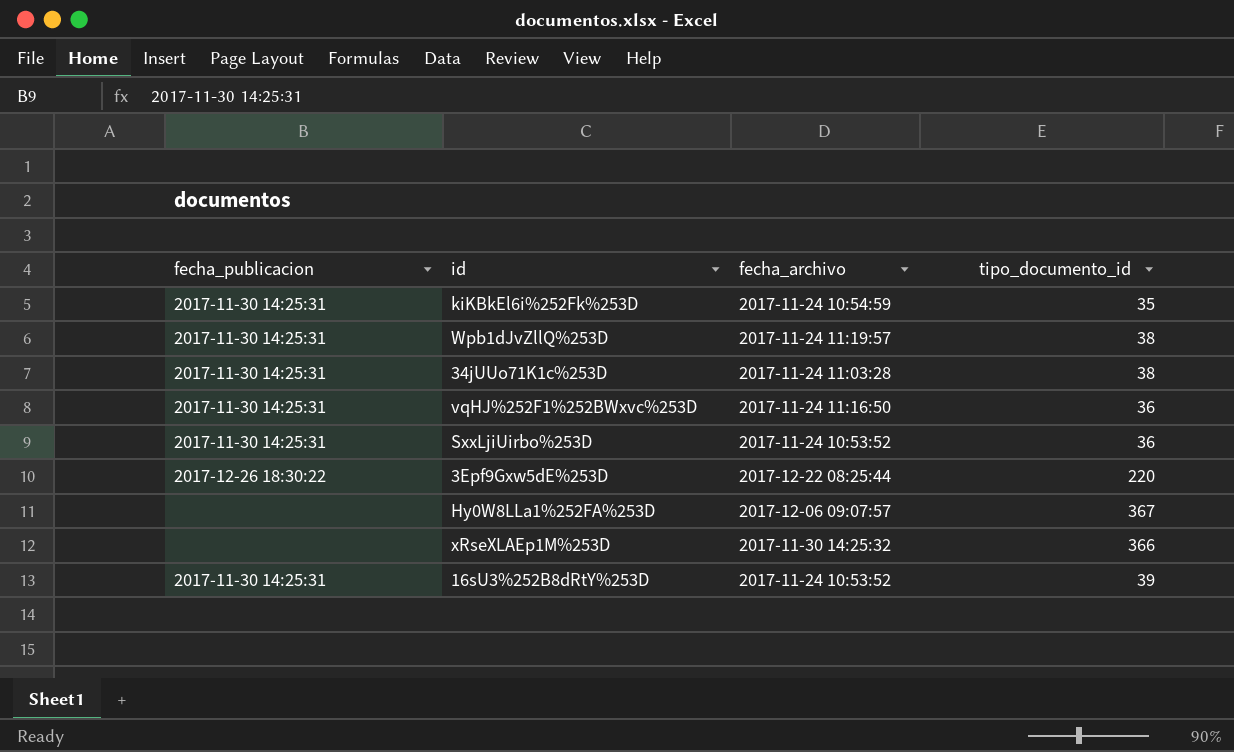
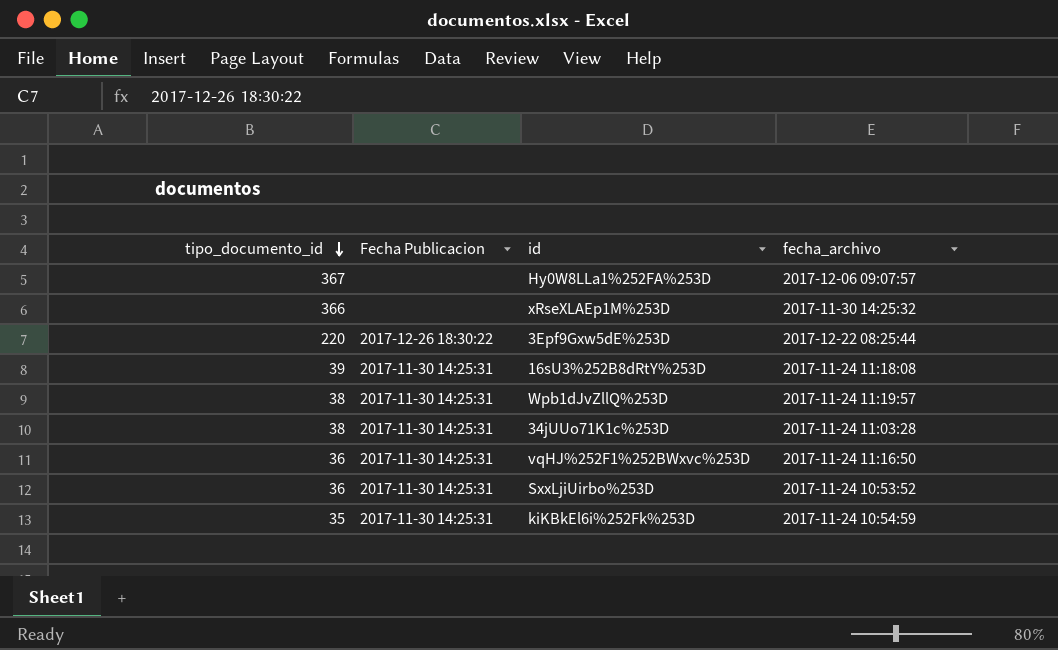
row order: none -> tipo_documento_id descending
column tipo_documento_id | position: 4 -> 1
column name: fecha_publicacion -> Fecha Publicacion
16sU3%252B8dRtY%253D | fecha_archivo: 2017-11-24 10:53:52 -> 2017-11-24 11:18:08

